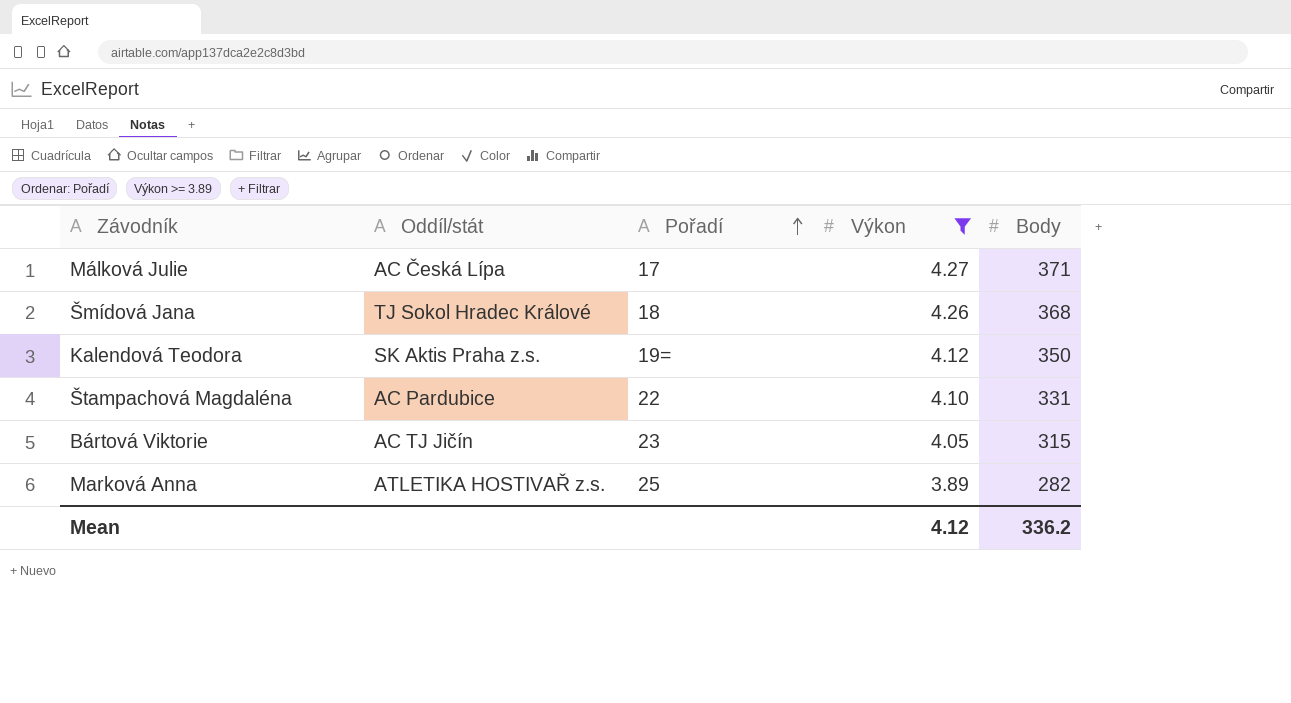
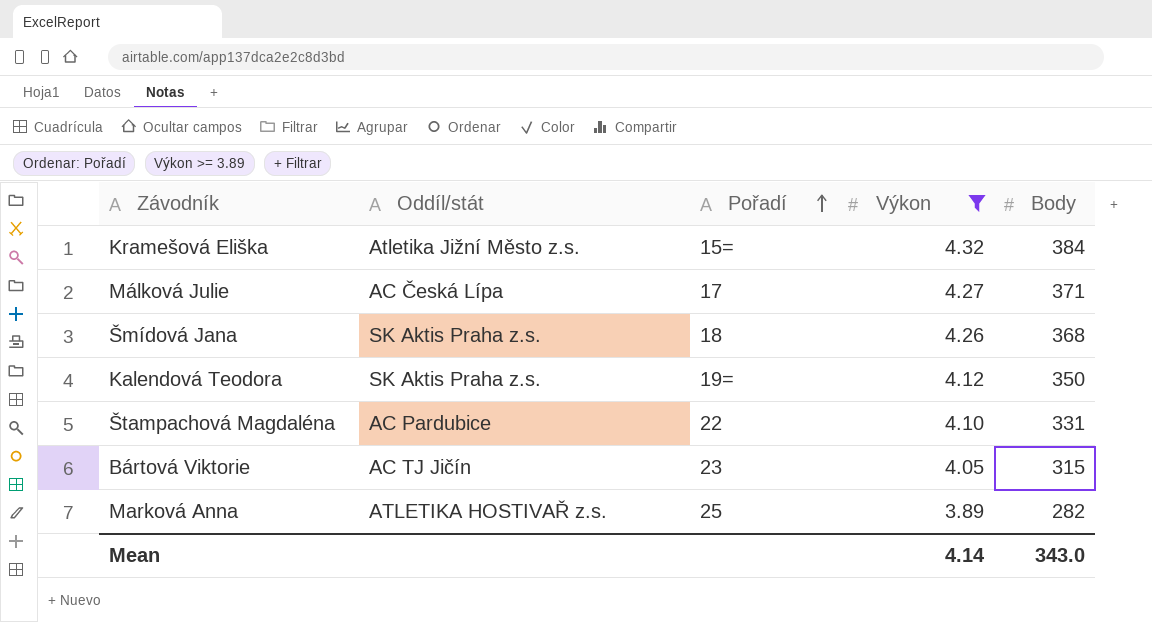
row Kramešová Eliška: none -> Atletika Jižní Město z.s. | 15= | 4.32 | 384
Šmídová Jana | Oddíl/stát: TJ Sokol Hradec Králové -> SK Aktis Praha z.s.
Mean | Výkon: 4.12 -> 4.14
Mean | Body: 336.2 -> 343.0

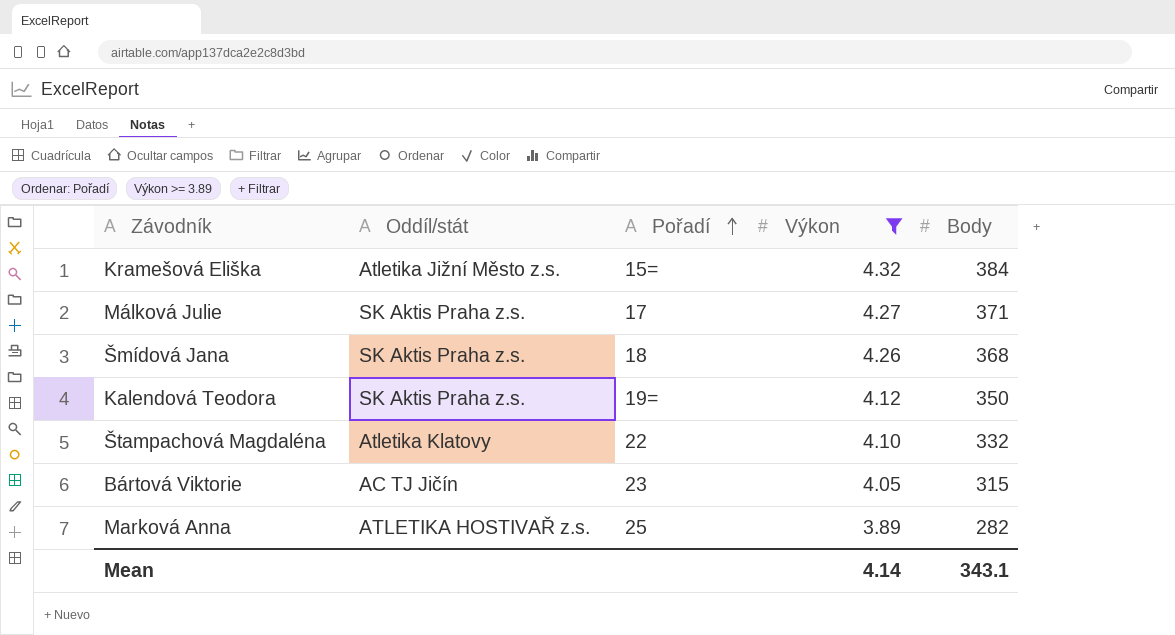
Málková Julie | Oddíl/stát: AC Česká Lípa -> SK Aktis Praha z.s.
Štampachová Magdaléna | Oddíl/stát: AC Pardubice -> Atletika Klatovy
Štampachová Magdaléna | Body: 331 -> 332
Mean | Body: 343.0 -> 343.1

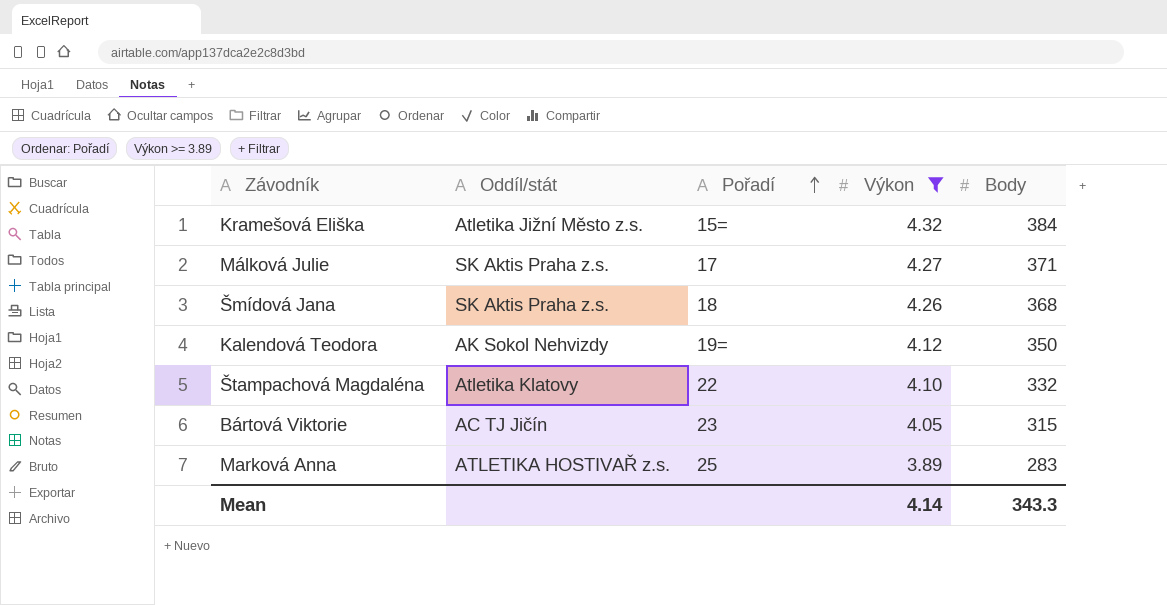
Kalendová Teodora | Oddíl/stát: SK Aktis Praha z.s. -> AK Sokol Nehvizdy
Marková Anna | Body: 282 -> 283
Mean | Body: 343.1 -> 343.3

